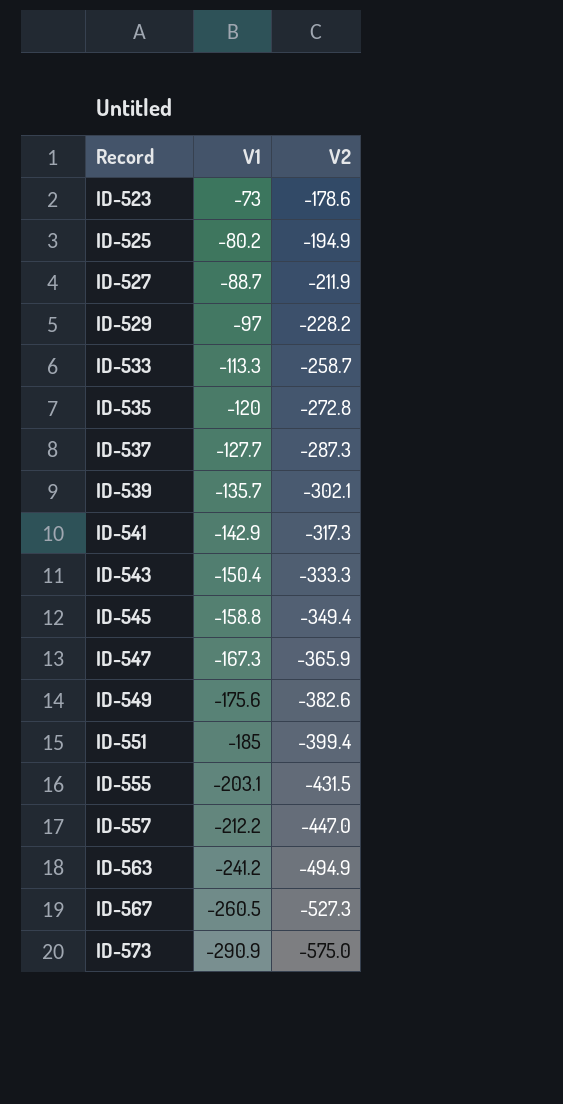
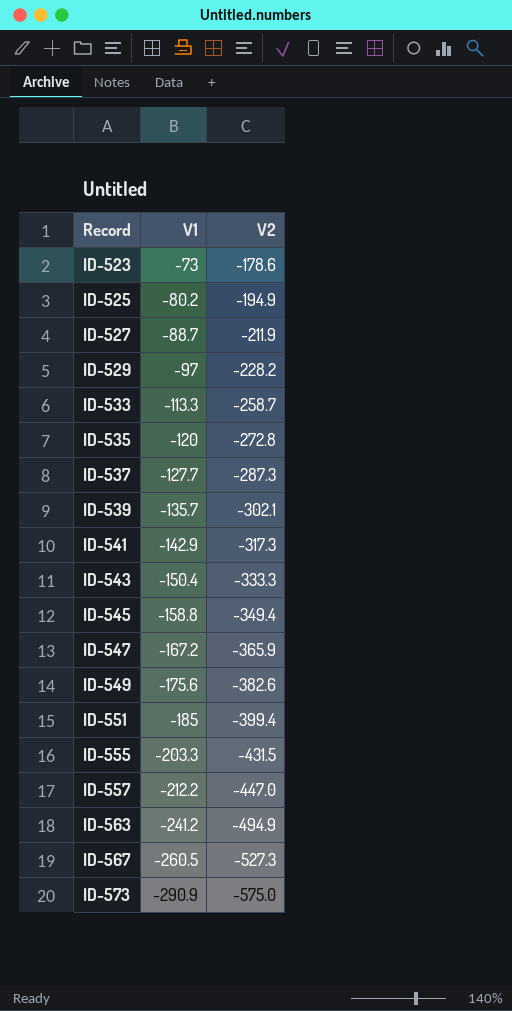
ID-547 | V1: -167.3 -> -167.2
ID-555 | V1: -203.1 -> -203.3

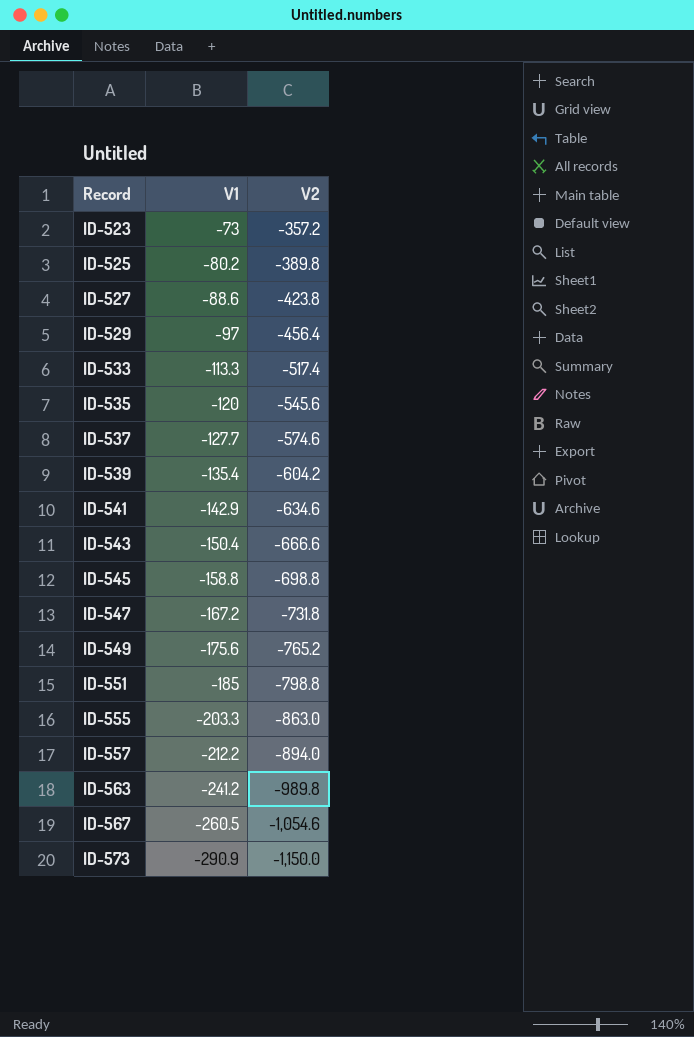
ID-523 | V2: -178.6 -> -357.2
ID-525 | V2: -194.9 -> -389.8
ID-527 | V1: -88.7 -> -88.6
ID-527 | V2: -211.9 -> -423.8
ID-529 | V2: -228.2 -> -456.4
ID-533 | V2: -258.7 -> -517.4
ID-535 | V2: -272.8 -> -545.6
ID-537 | V2: -287.3 -> -574.6
ID-539 | V1: -135.7 -> -135.4
ID-539 | V2: -302.1 -> -604.2
ID-541 | V2: -317.3 -> -634.6
ID-543 | V2: -333.3 -> -666.6
ID-545 | V2: -349.4 -> -698.8
ID-547 | V2: -365.9 -> -731.8
ID-549 | V2: -382.6 -> -765.2
ID-551 | V2: -399.4 -> -798.8
ID-555 | V2: -431.5 -> -863.0
ID-557 | V2: -447.0 -> -894.0
ID-563 | V2: -494.9 -> -989.8
ID-567 | V2: -527.3 -> -1,054.6
ID-573 | V2: -575.0 -> -1,150.0

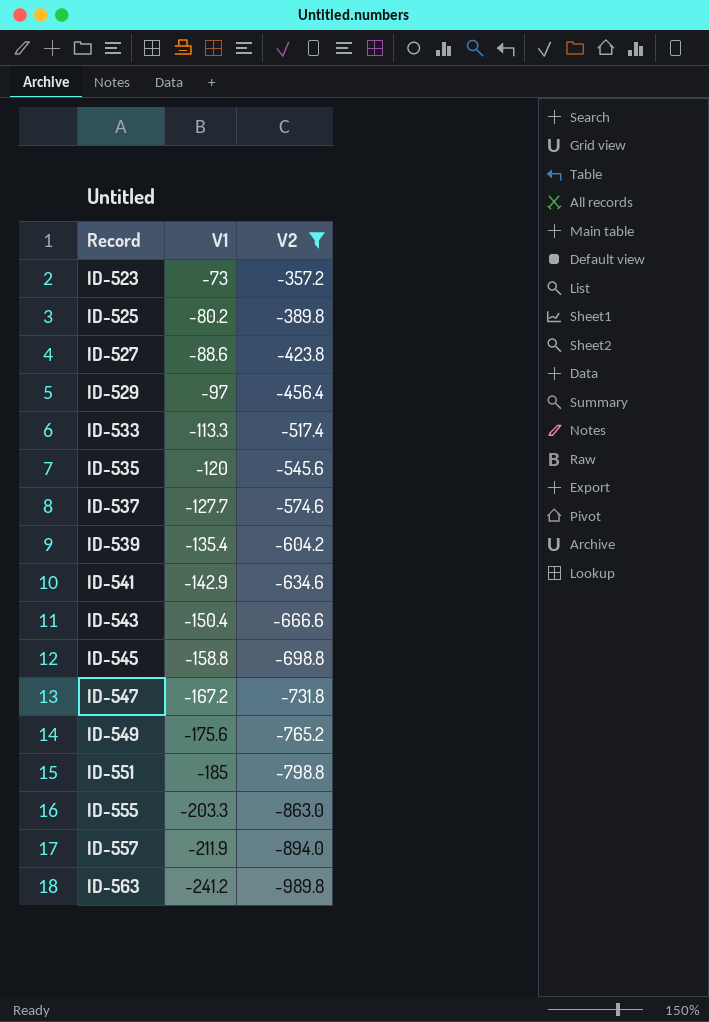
filter: none -> V2 >= -989.8
ID-557 | V1: -212.2 -> -211.9

